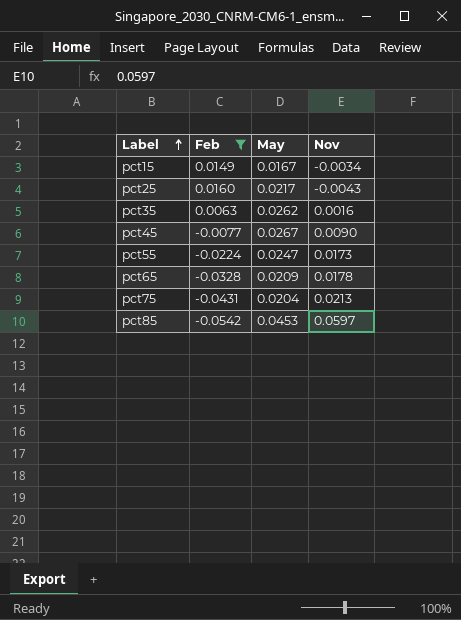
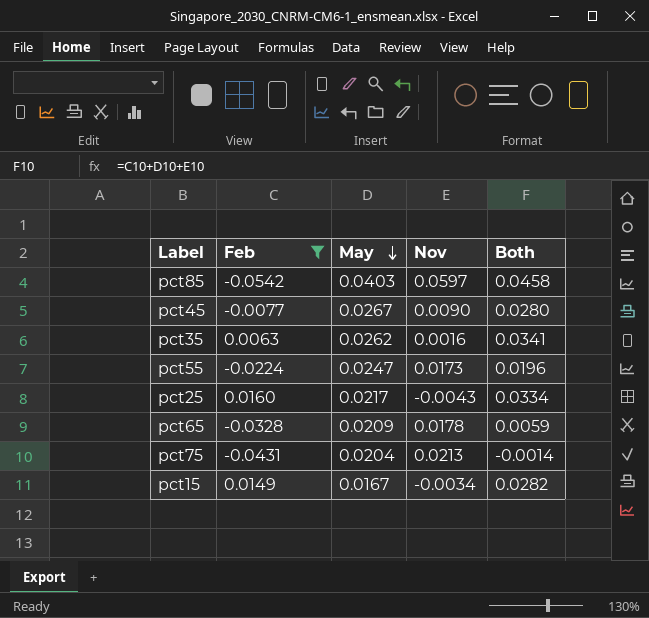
row order: Label ascending -> May descending
column Both | formula: none -> [Feb] + [May] + [Nov]
pct85 | May: 0.0453 -> 0.0403

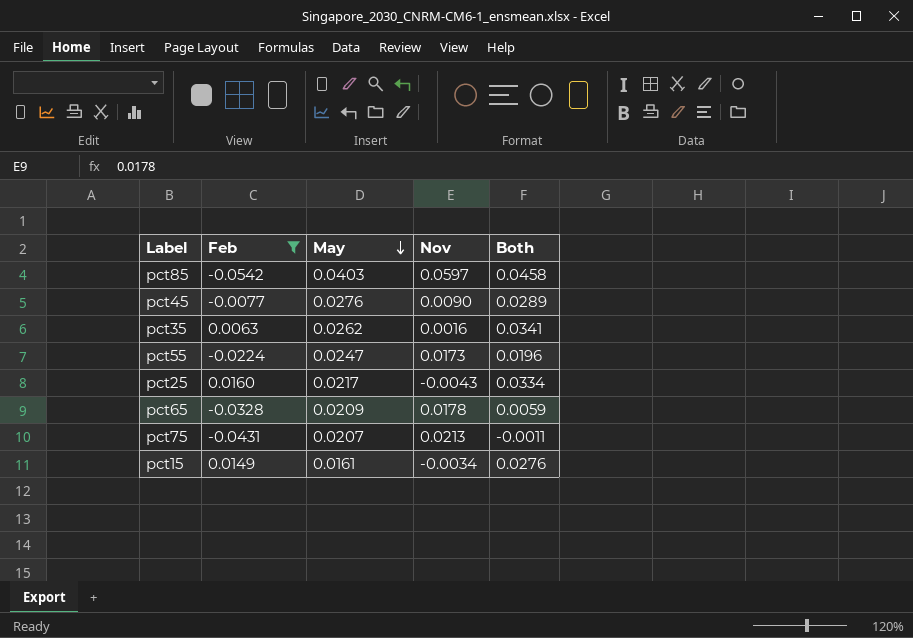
pct45 | May: 0.0267 -> 0.0276
pct45 | Both: 0.0280 -> 0.0289
pct75 | May: 0.0204 -> 0.0207
pct75 | Both: -0.0014 -> -0.0011
pct15 | May: 0.0167 -> 0.0161
pct15 | Both: 0.0282 -> 0.0276

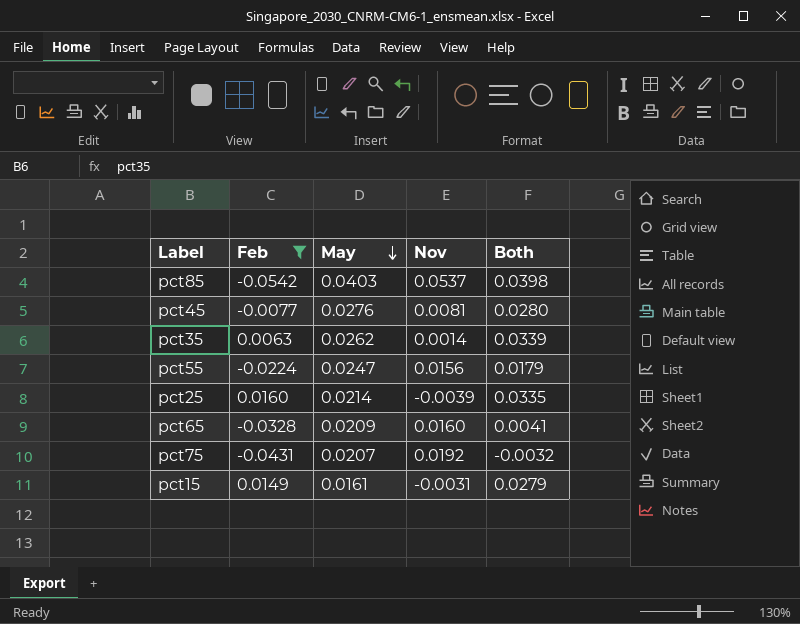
pct85 | Nov: 0.0597 -> 0.0537
pct85 | Both: 0.0458 -> 0.0398
pct45 | Nov: 0.0090 -> 0.0081
pct45 | Both: 0.0289 -> 0.0280
pct35 | Nov: 0.0016 -> 0.0014
pct35 | Both: 0.0341 -> 0.0339
pct55 | Nov: 0.0173 -> 0.0156
pct55 | Both: 0.0196 -> 0.0179
pct25 | May: 0.0217 -> 0.0214
pct25 | Nov: -0.0043 -> -0.0039
pct25 | Both: 0.0334 -> 0.0335
pct65 | Nov: 0.0178 -> 0.0160
pct65 | Both: 0.0059 -> 0.0041
pct75 | Nov: 0.0213 -> 0.0192
pct75 | Both: -0.0011 -> -0.0032
pct15 | Nov: -0.0034 -> -0.0031
pct15 | Both: 0.0276 -> 0.0279

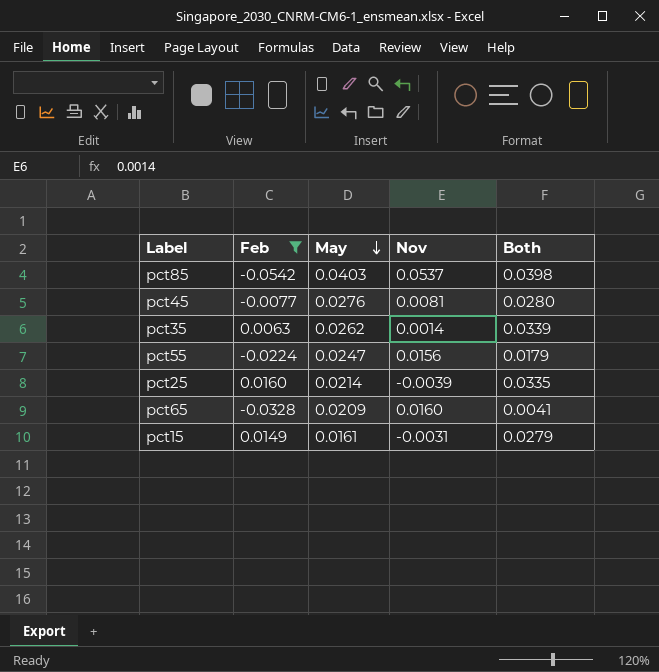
row pct75: -0.0431 | 0.0207 | 0.0192 | -0.0032 -> none

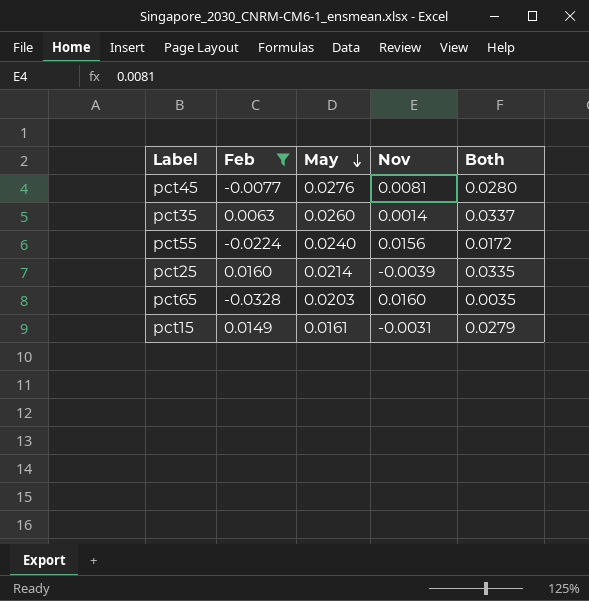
row pct85: -0.0542 | 0.0403 | 0.0537 | 0.0398 -> none
pct35 | May: 0.0262 -> 0.0260
pct35 | Both: 0.0339 -> 0.0337
pct55 | May: 0.0247 -> 0.0240
pct55 | Both: 0.0179 -> 0.0172
pct65 | May: 0.0209 -> 0.0203
pct65 | Both: 0.0041 -> 0.0035

